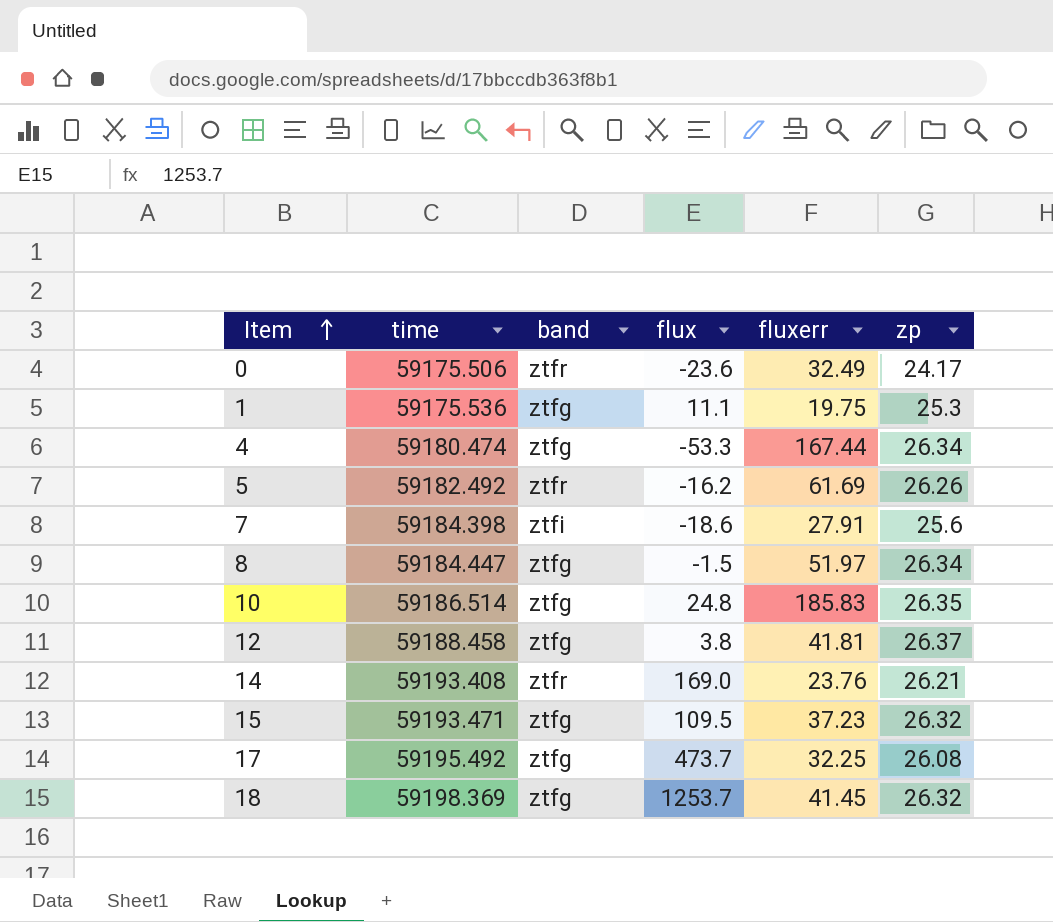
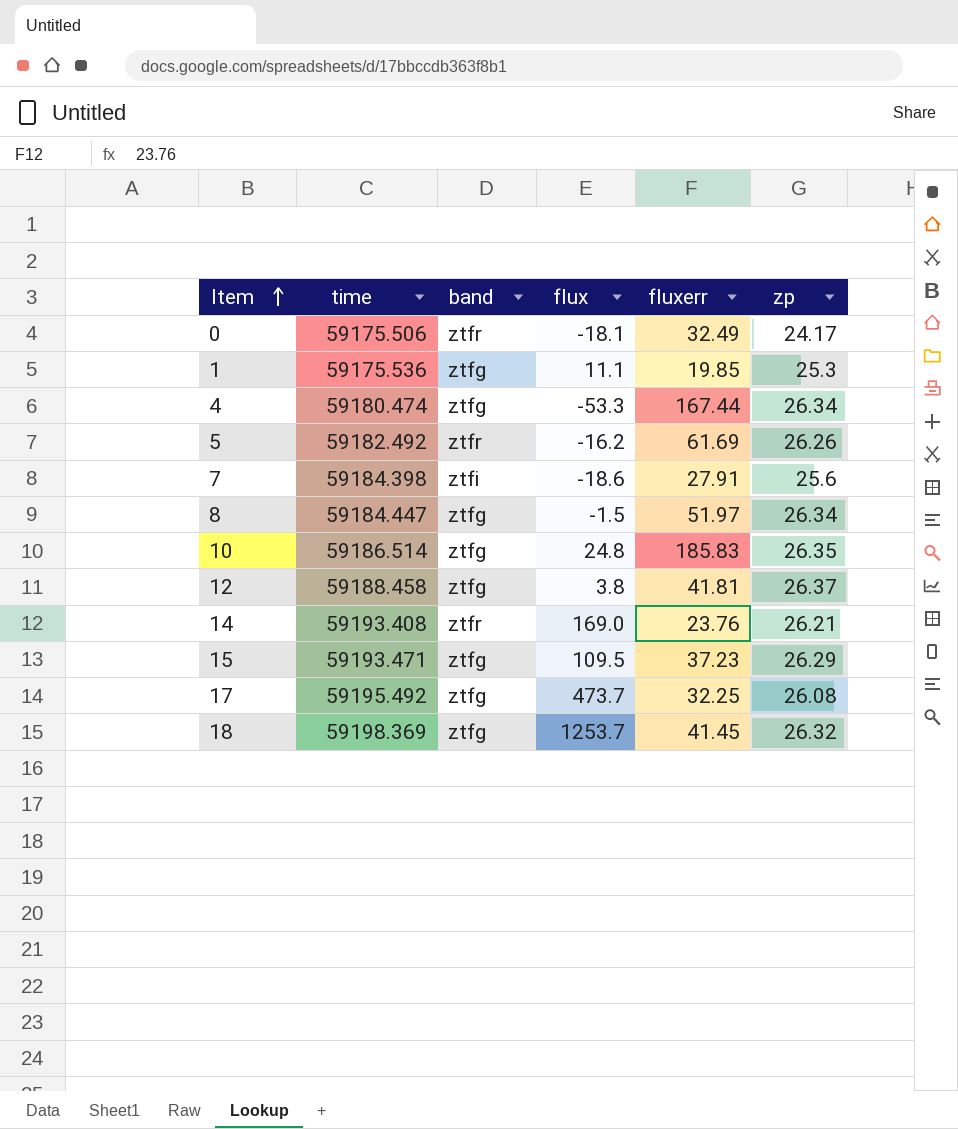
0 | flux: -23.6 -> -18.1
1 | fluxerr: 19.75 -> 19.85
15 | zp: 26.32 -> 26.29

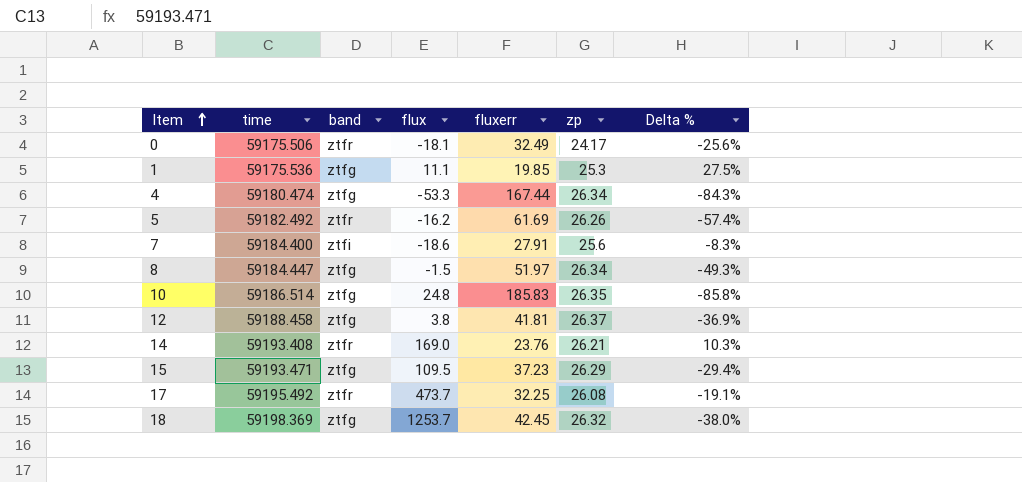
column Delta % | formula: none -> ([zp] - [fluxerr]) / [fluxerr]
7 | time: 59184.398 -> 59184.400
17 | band: ztfg -> ztfr
18 | fluxerr: 41.45 -> 42.45

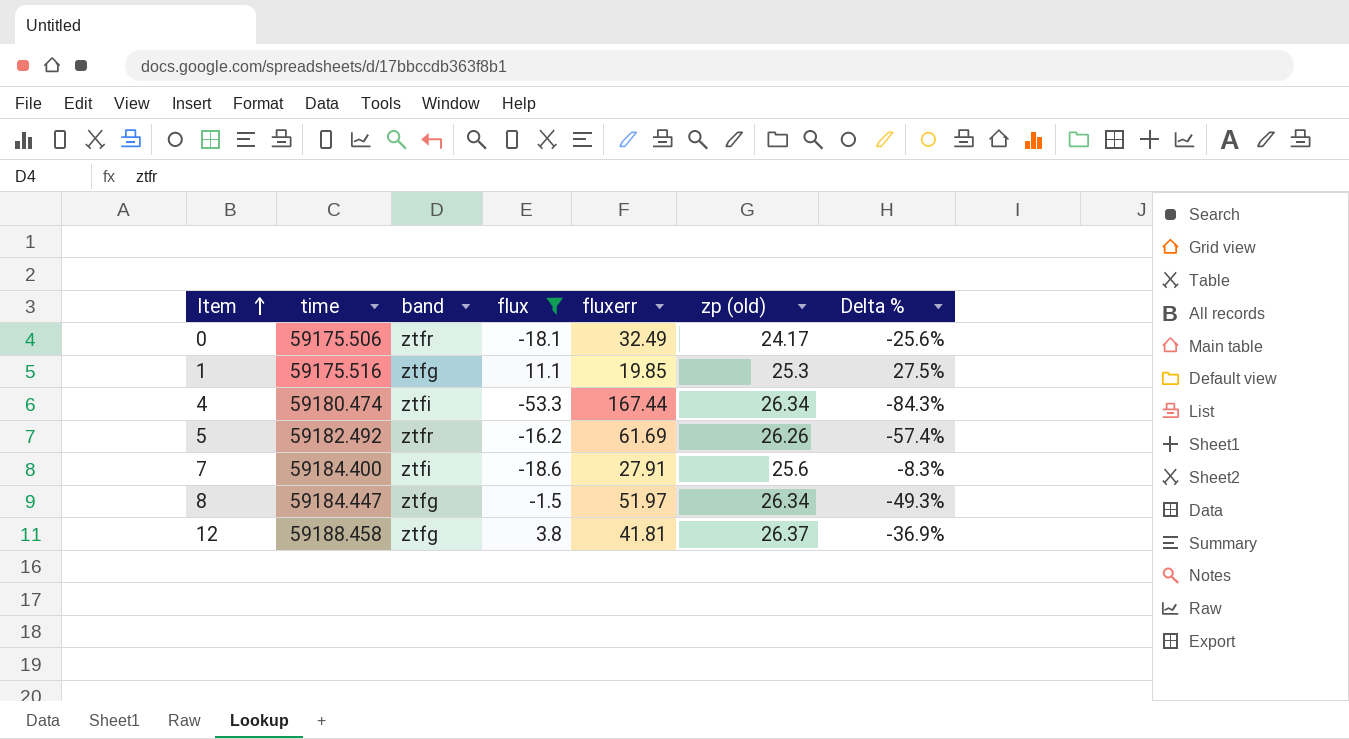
filter: none -> flux <= 11.1
column name: zp -> zp (old)
1 | time: 59175.536 -> 59175.516
4 | band: ztfg -> ztfi

